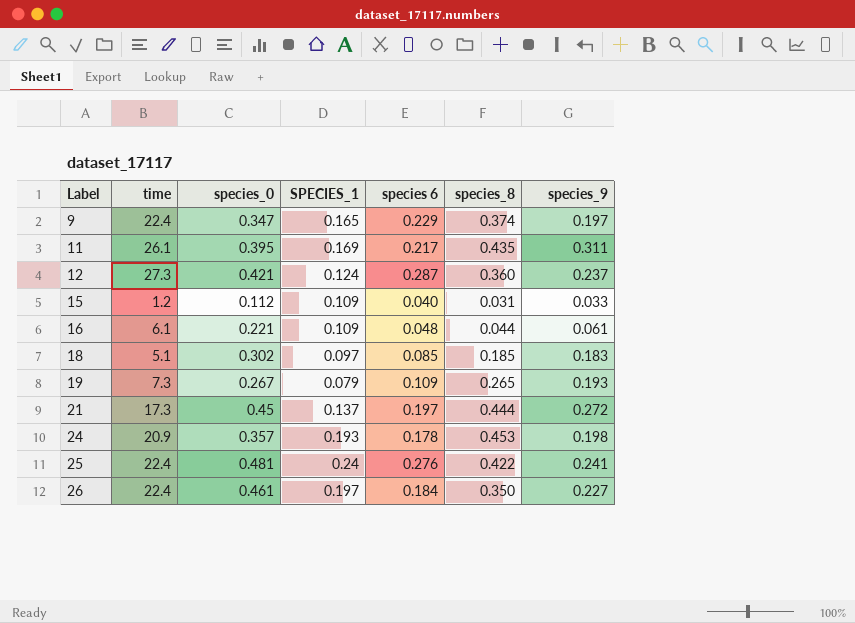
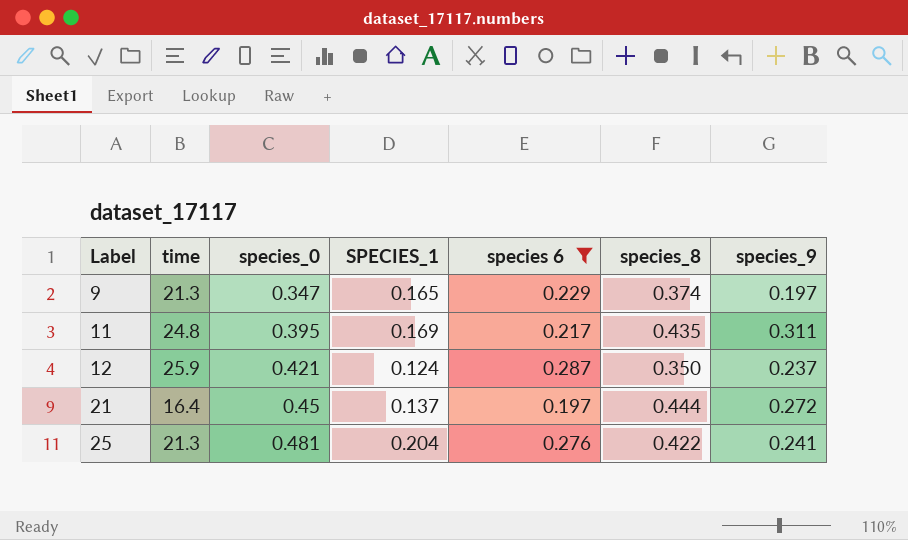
filter: none -> species 6 >= 0.197
9 | time: 22.4 -> 21.3
11 | time: 26.1 -> 24.8
12 | time: 27.3 -> 25.9
12 | species_8: 0.360 -> 0.350
21 | time: 17.3 -> 16.4
25 | time: 22.4 -> 21.3
25 | SPECIES_1: 0.24 -> 0.204

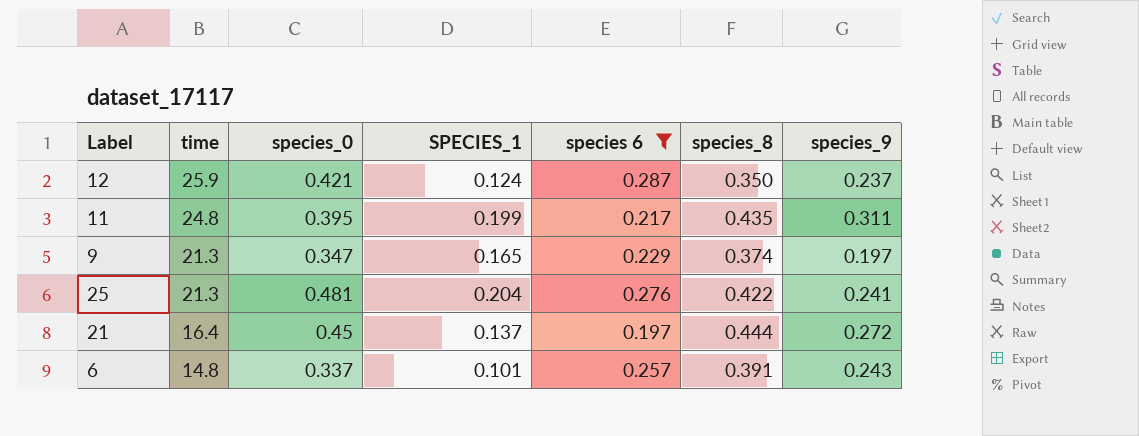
row order: Label ascending -> time descending
11 | SPECIES_1: 0.169 -> 0.199
row 6: none -> 14.8 | 0.337 | 0.101 | 0.257 | 0.391 | 0.243

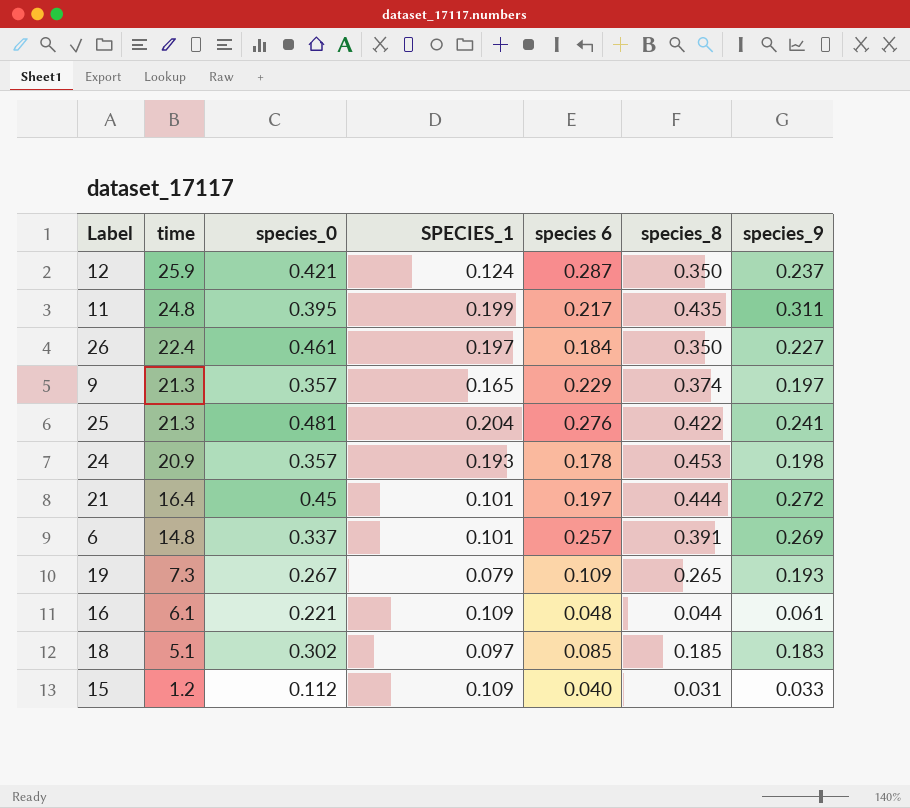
filter: species 6 >= 0.197 -> none
9 | species_0: 0.347 -> 0.357
21 | SPECIES_1: 0.137 -> 0.101
6 | species_9: 0.243 -> 0.269

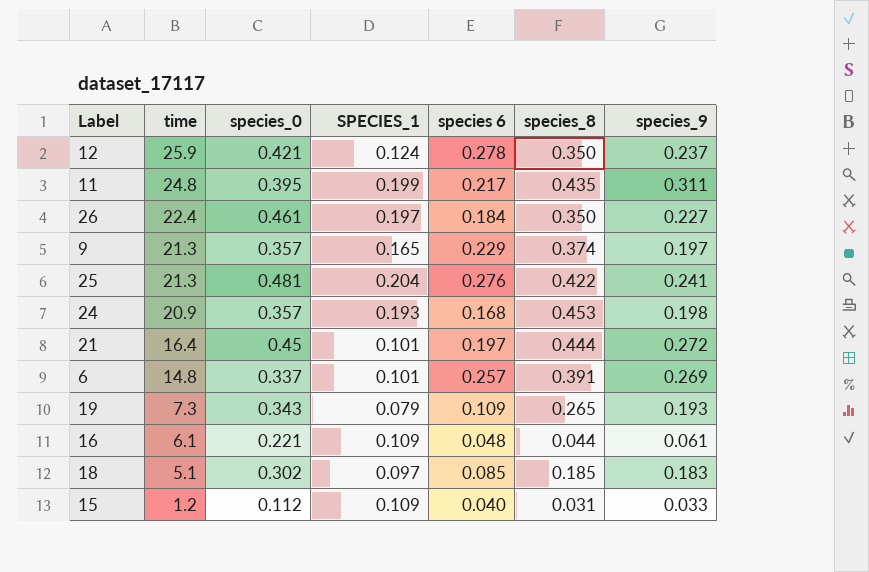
12 | species 6: 0.287 -> 0.278
24 | species 6: 0.178 -> 0.168
19 | species_0: 0.267 -> 0.343

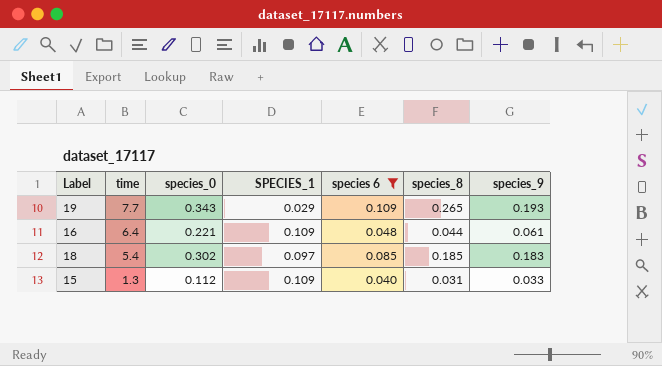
filter: none -> species 6 <= 0.109
19 | time: 7.3 -> 7.7
19 | SPECIES_1: 0.079 -> 0.029
16 | time: 6.1 -> 6.4
18 | time: 5.1 -> 5.4
15 | time: 1.2 -> 1.3

